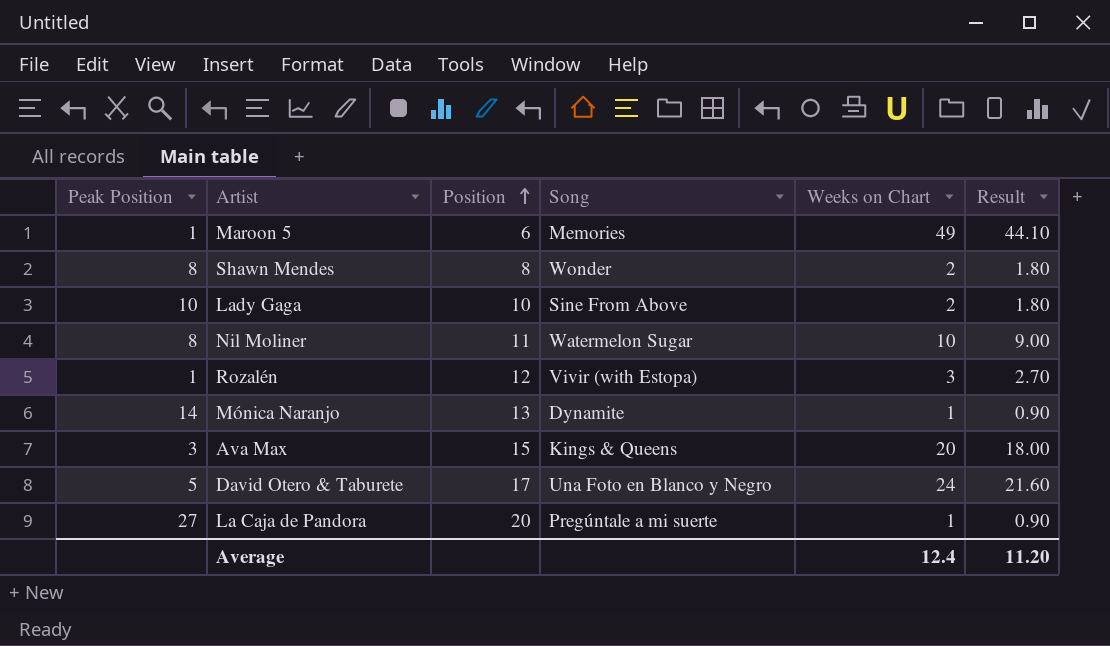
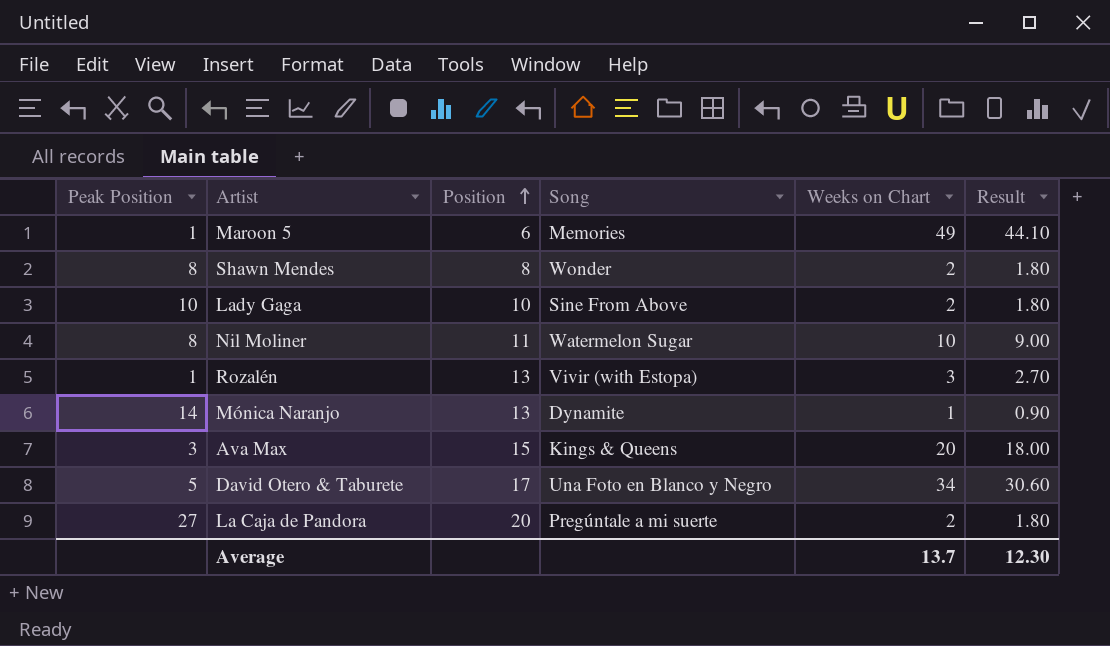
Rozalén | Position: 12 -> 13
David Otero & Taburete | Weeks on Chart: 24 -> 34
David Otero & Taburete | Result: 21.60 -> 30.60
La Caja de Pandora | Weeks on Chart: 1 -> 2
La Caja de Pandora | Result: 0.90 -> 1.80
Average | Weeks on Chart: 12.4 -> 13.7
Average | Result: 11.20 -> 12.30

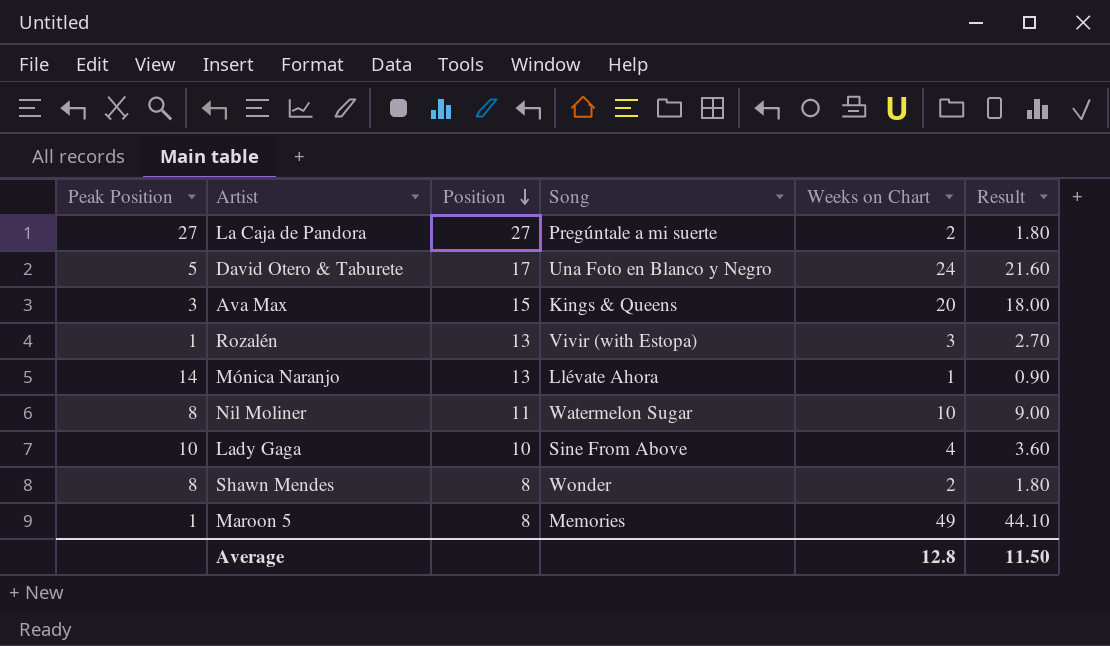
row order: Position ascending -> Position descending
La Caja de Pandora | Position: 20 -> 27
David Otero & Taburete | Weeks on Chart: 34 -> 24
David Otero & Taburete | Result: 30.60 -> 21.60
Mónica Naranjo | Song: Dynamite -> Llévate Ahora
Lady Gaga | Weeks on Chart: 2 -> 4
Lady Gaga | Result: 1.80 -> 3.60
Maroon 5 | Position: 6 -> 8
Average | Weeks on Chart: 13.7 -> 12.8
Average | Result: 12.30 -> 11.50

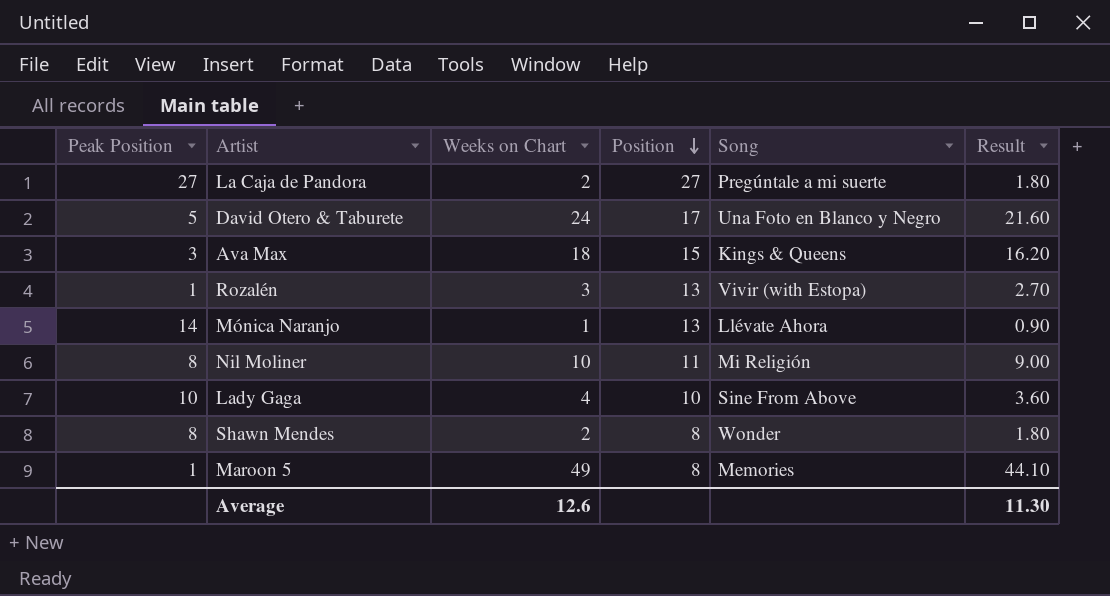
column Weeks on Chart | position: 5 -> 3
Ava Max | Weeks on Chart: 20 -> 18
Ava Max | Result: 18.00 -> 16.20
Nil Moliner | Song: Watermelon Sugar -> Mi Religión
Average | Weeks on Chart: 12.8 -> 12.6
Average | Result: 11.50 -> 11.30

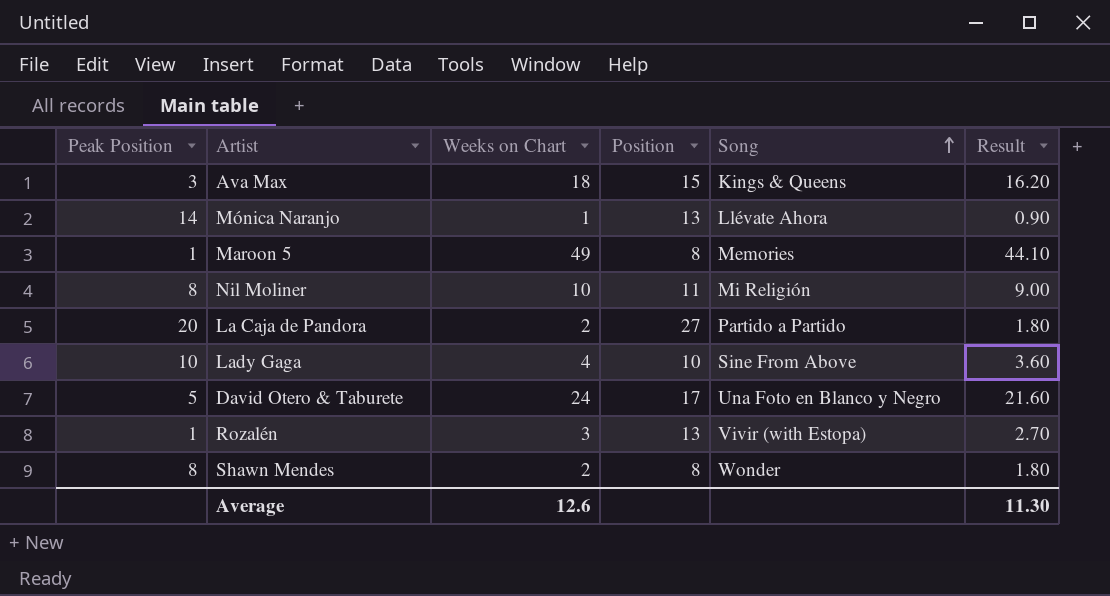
row order: Position descending -> Song ascending
La Caja de Pandora | Peak Position: 27 -> 20
La Caja de Pandora | Song: Pregúntale a mi suerte -> Partido a Partido

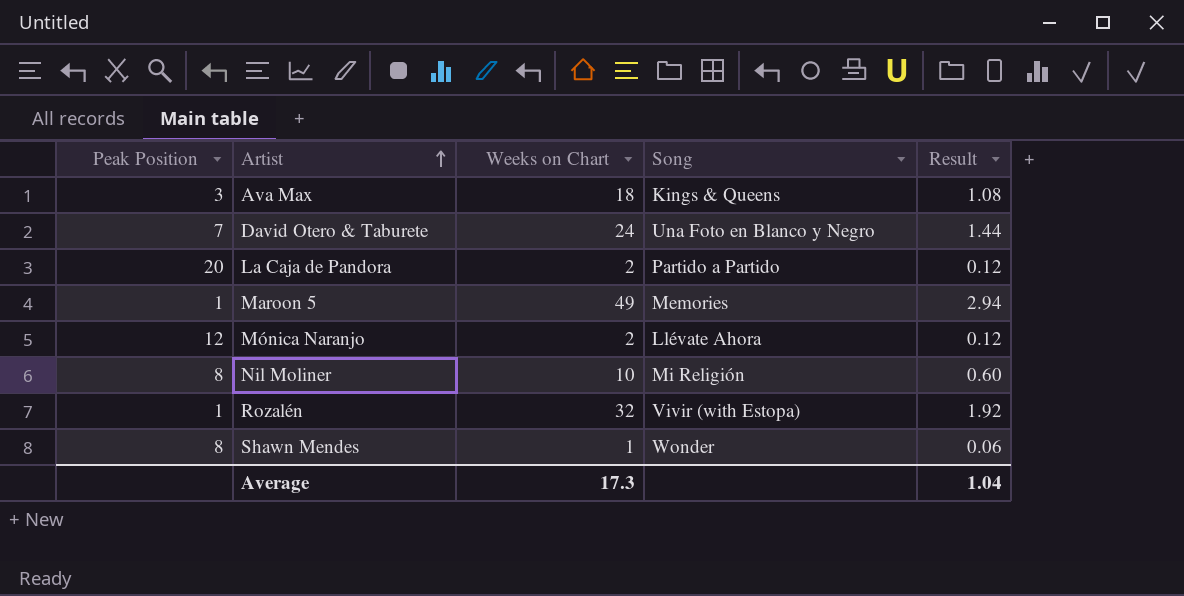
row order: Song ascending -> Artist ascending
column Position | position: 4 -> none
column Result | formula: [Weeks on Chart] * 0.9 -> [Weeks on Chart] * 0.06
row Lady Gaga: 10 | 4 | 10 | Sine From Above | 3.60 -> none
David Otero & Taburete | Peak Position: 5 -> 7
Mónica Naranjo | Peak Position: 14 -> 12
Mónica Naranjo | Weeks on Chart: 1 -> 2
Rozalén | Weeks on Chart: 3 -> 32
Shawn Mendes | Weeks on Chart: 2 -> 1
Average | Weeks on Chart: 12.6 -> 17.3
Average | Result: 11.30 -> 1.04

